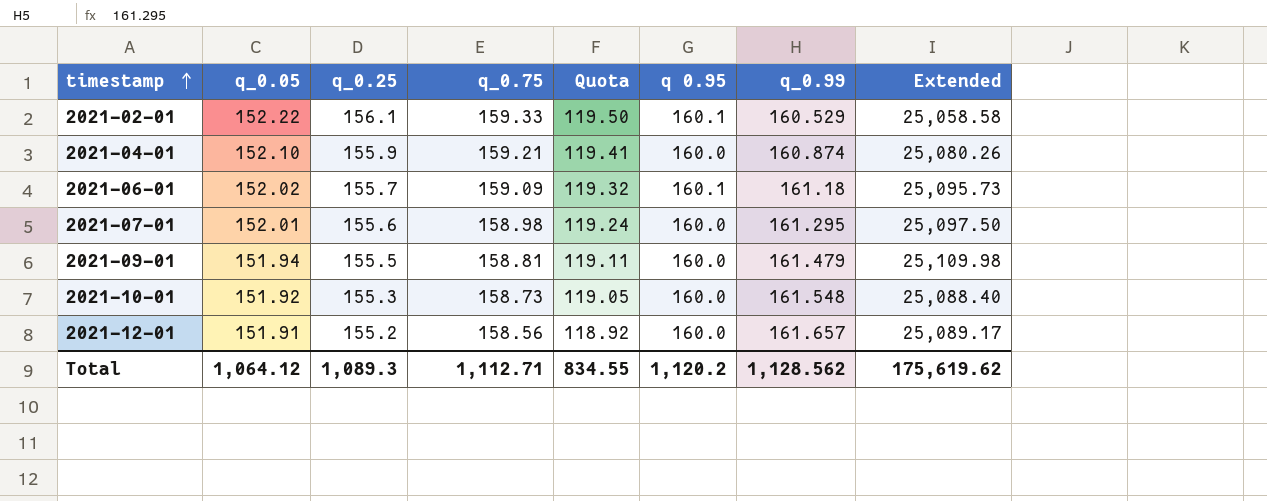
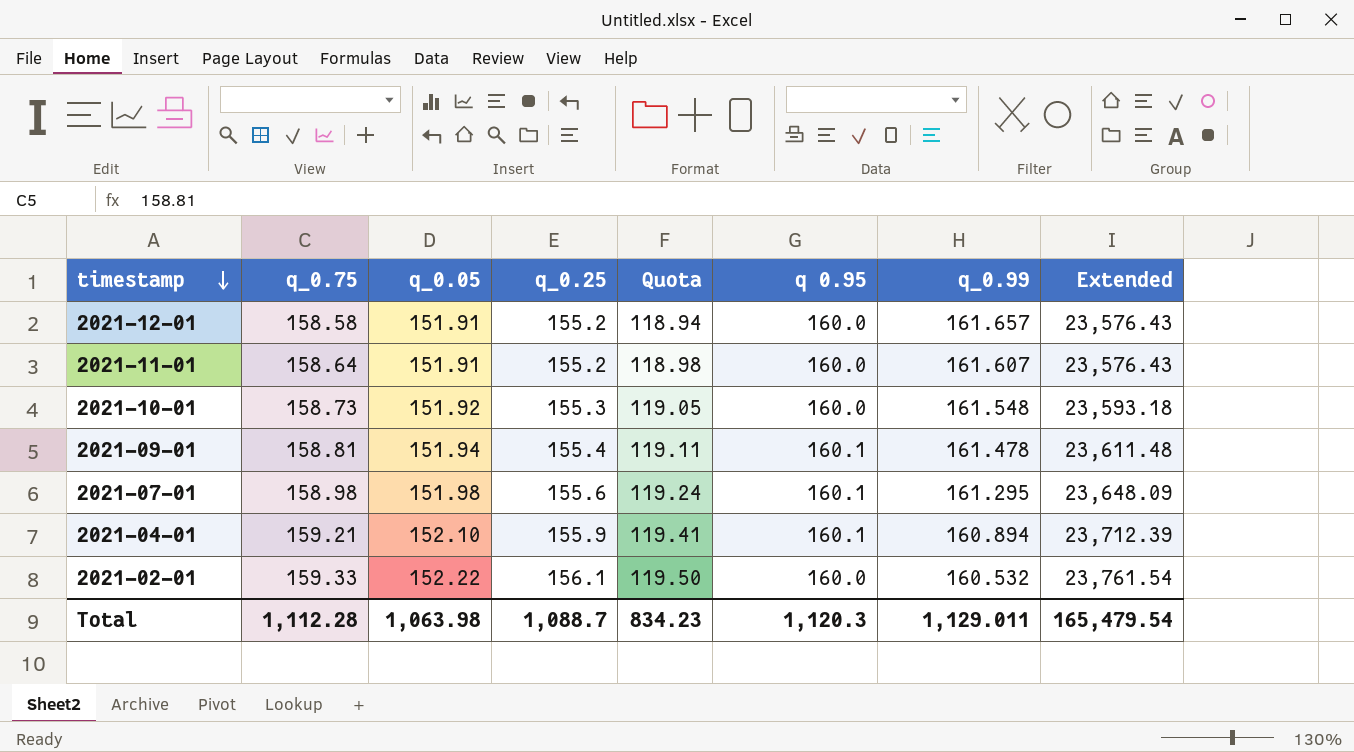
row order: timestamp ascending -> timestamp descending
column q_0.75 | position: 4 -> 2
column Extended | formula: [q_0.25] * [q_0.99] -> [q_0.05] * [q_0.25]
row 2021-06-01: 152.02 | 155.7 | 159.09 | 119.32 | 160.1 | 161.18 | 25,095.73 -> none
2021-12-01 | q_0.75: 158.56 -> 158.58
2021-12-01 | Quota: 118.92 -> 118.94
row 2021-11-01: none -> 158.64 | 151.91 | 155.2 | 118.98 | 160.0 | 161.607 | 23,576.43
2021-09-01 | q_0.25: 155.5 -> 155.4
2021-09-01 | q 0.95: 160.0 -> 160.1
2021-09-01 | q_0.99: 161.479 -> 161.478
2021-07-01 | q_0.05: 152.01 -> 151.98
2021-07-01 | q 0.95: 160.0 -> 160.1
2021-04-01 | q 0.95: 160.0 -> 160.1
2021-04-01 | q_0.99: 160.874 -> 160.894
2021-02-01 | q 0.95: 160.1 -> 160.0
2021-02-01 | q_0.99: 160.529 -> 160.532
Total | q_0.75: 1,112.71 -> 1,112.28
Total | q_0.05: 1,064.12 -> 1,063.98
Total | q_0.25: 1,089.3 -> 1,088.7
Total | Quota: 834.55 -> 834.23
Total | q 0.95: 1,120.2 -> 1,120.3
Total | q_0.99: 1,128.562 -> 1,129.011
Total | Extended: 175,619.62 -> 165,479.54

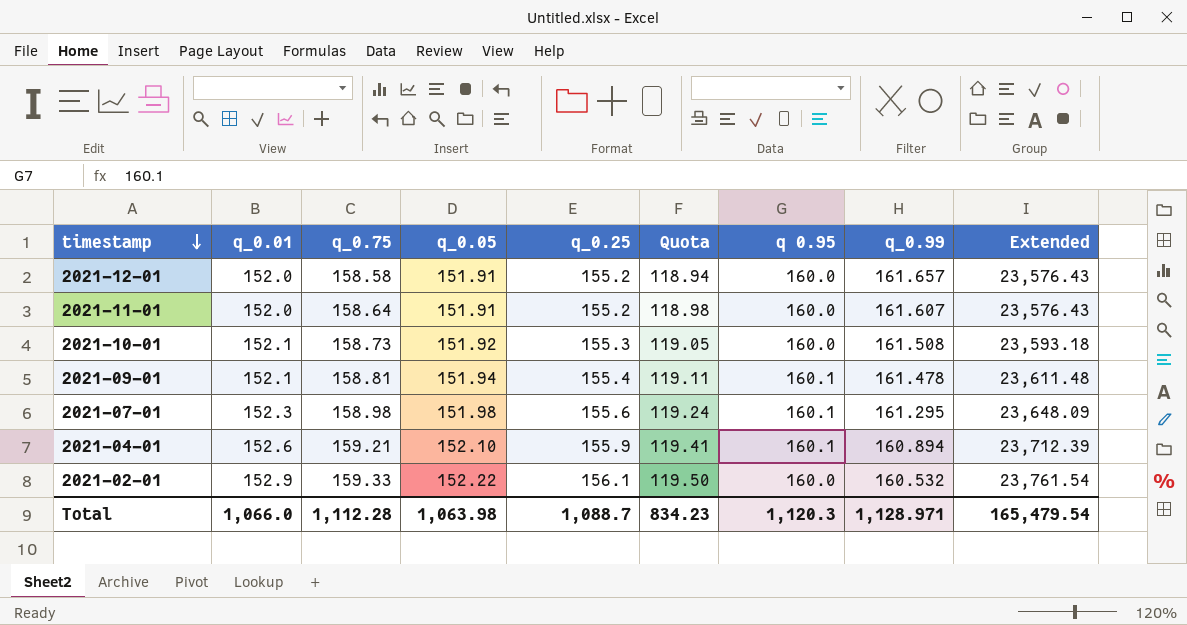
column q_0.01 | position: none -> 2
2021-10-01 | q_0.99: 161.548 -> 161.508
Total | q_0.99: 1,129.011 -> 1,128.971

